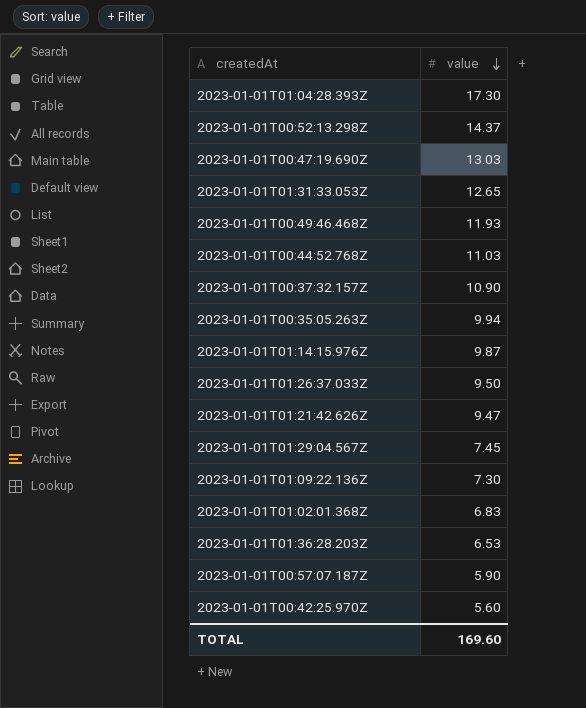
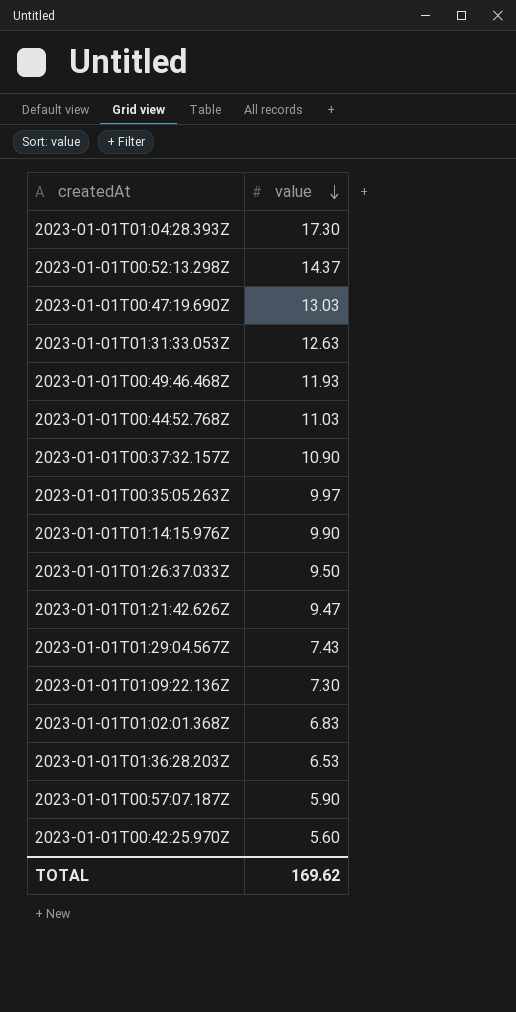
2023-01-01T01:31:33.053Z | value: 12.65 -> 12.63
2023-01-01T00:35:05.263Z | value: 9.94 -> 9.97
2023-01-01T01:14:15.976Z | value: 9.87 -> 9.90
2023-01-01T01:29:04.567Z | value: 7.45 -> 7.43
TOTAL | value: 169.60 -> 169.62

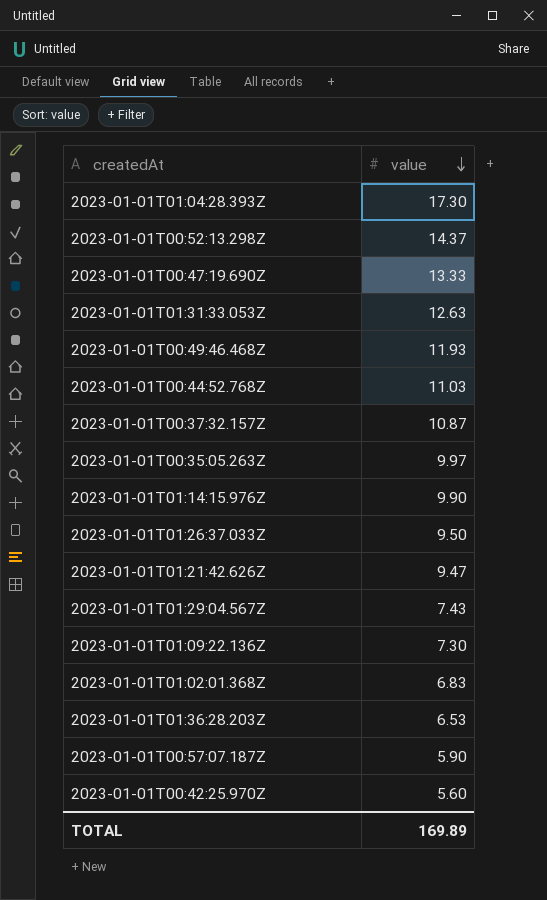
2023-01-01T00:47:19.690Z | value: 13.03 -> 13.33
2023-01-01T00:37:32.157Z | value: 10.90 -> 10.87
TOTAL | value: 169.62 -> 169.89

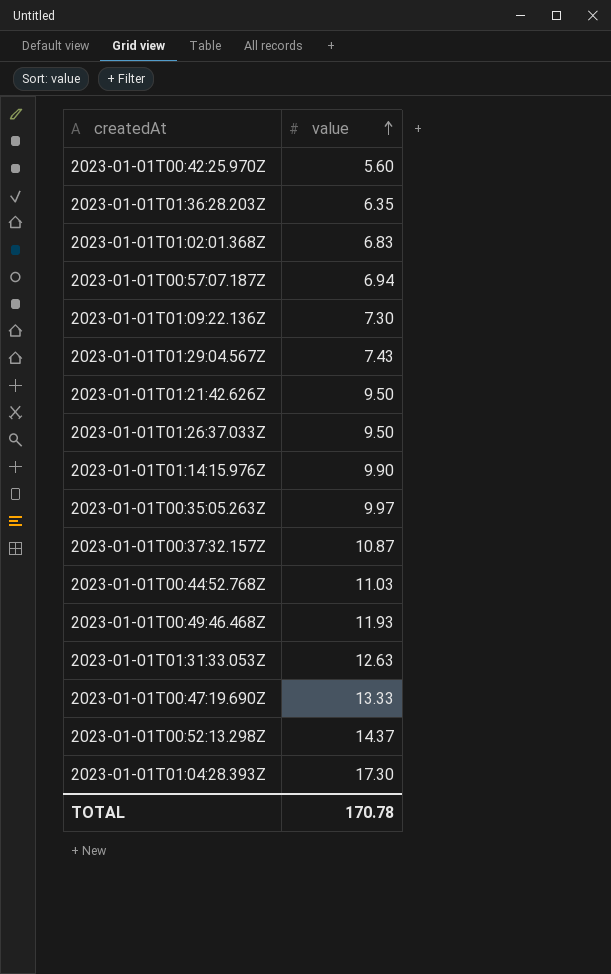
row order: value descending -> value ascending
2023-01-01T01:36:28.203Z | value: 6.53 -> 6.35
2023-01-01T00:57:07.187Z | value: 5.90 -> 6.94
2023-01-01T01:21:42.626Z | value: 9.47 -> 9.50
TOTAL | value: 169.89 -> 170.78

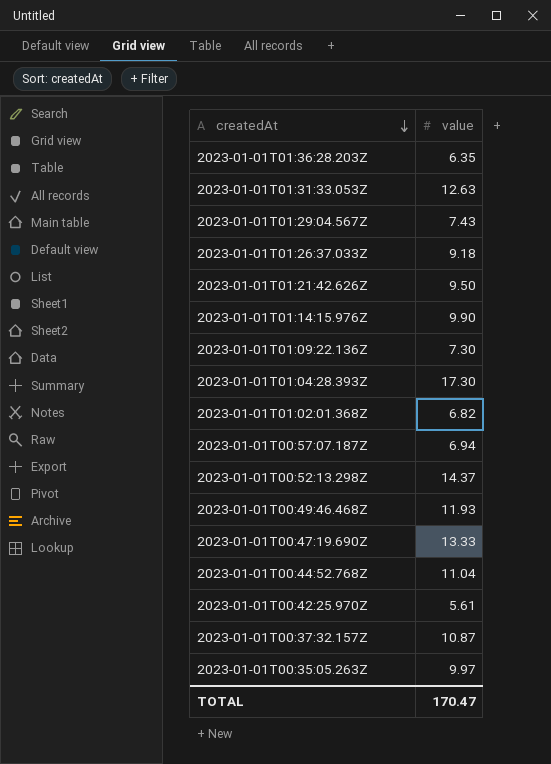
row order: value ascending -> createdAt descending
2023-01-01T01:26:37.033Z | value: 9.50 -> 9.18
2023-01-01T01:02:01.368Z | value: 6.83 -> 6.82
2023-01-01T00:44:52.768Z | value: 11.03 -> 11.04
2023-01-01T00:42:25.970Z | value: 5.60 -> 5.61
TOTAL | value: 170.78 -> 170.47

